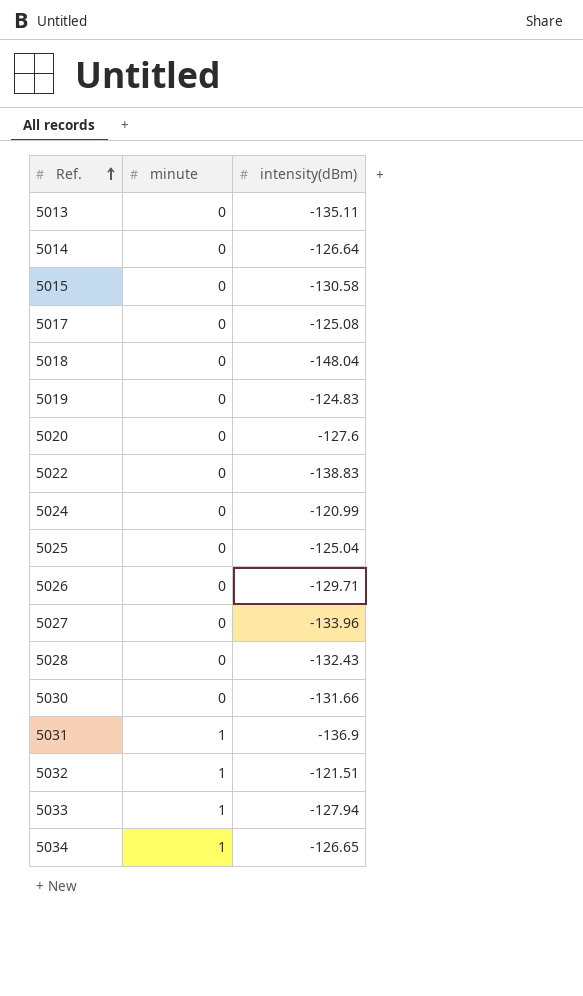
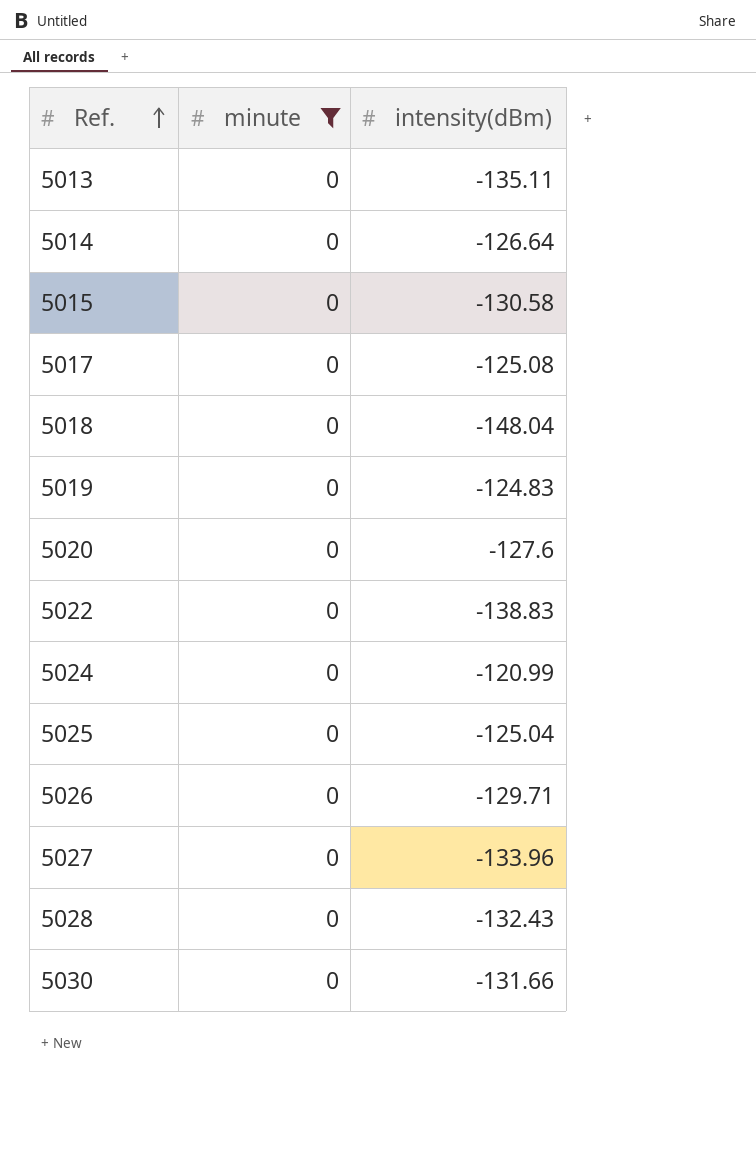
filter: none -> minute = 0

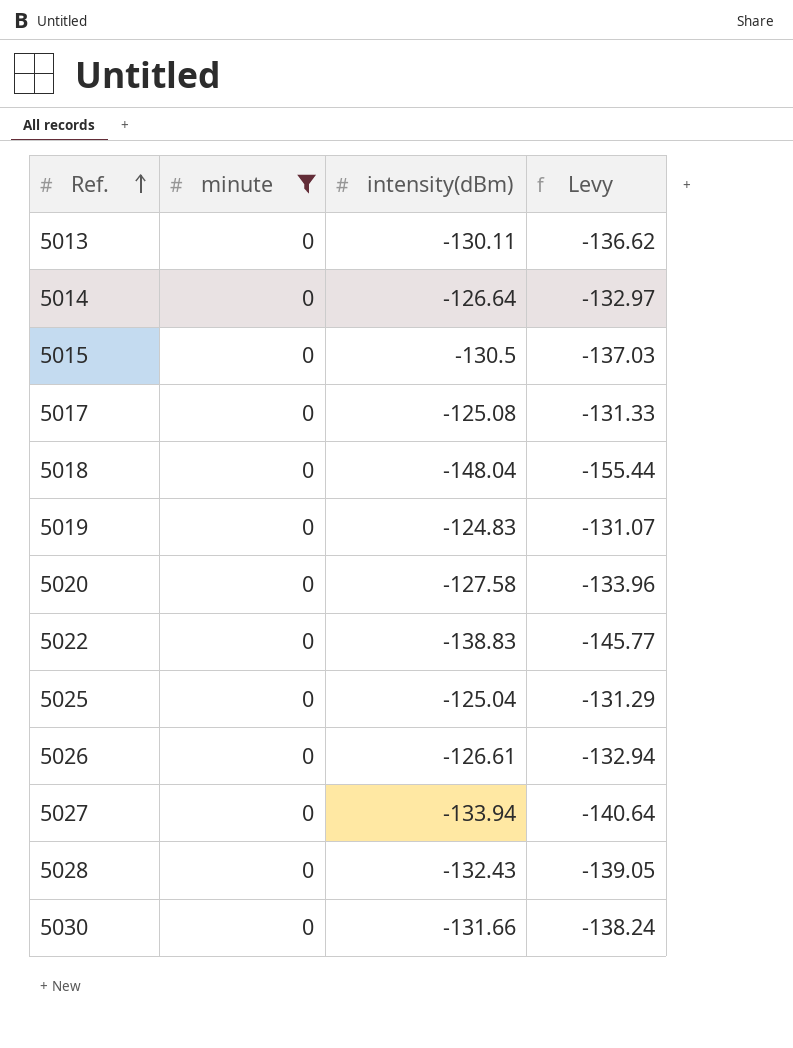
column Levy | formula: none -> [intensity(dBm)] * 1.05
row 5024: 0 | -120.99 -> none
5013 | intensity(dBm): -135.11 -> -130.11
5015 | intensity(dBm): -130.58 -> -130.5
5020 | intensity(dBm): -127.6 -> -127.58
5026 | intensity(dBm): -129.71 -> -126.61
5027 | intensity(dBm): -133.96 -> -133.94

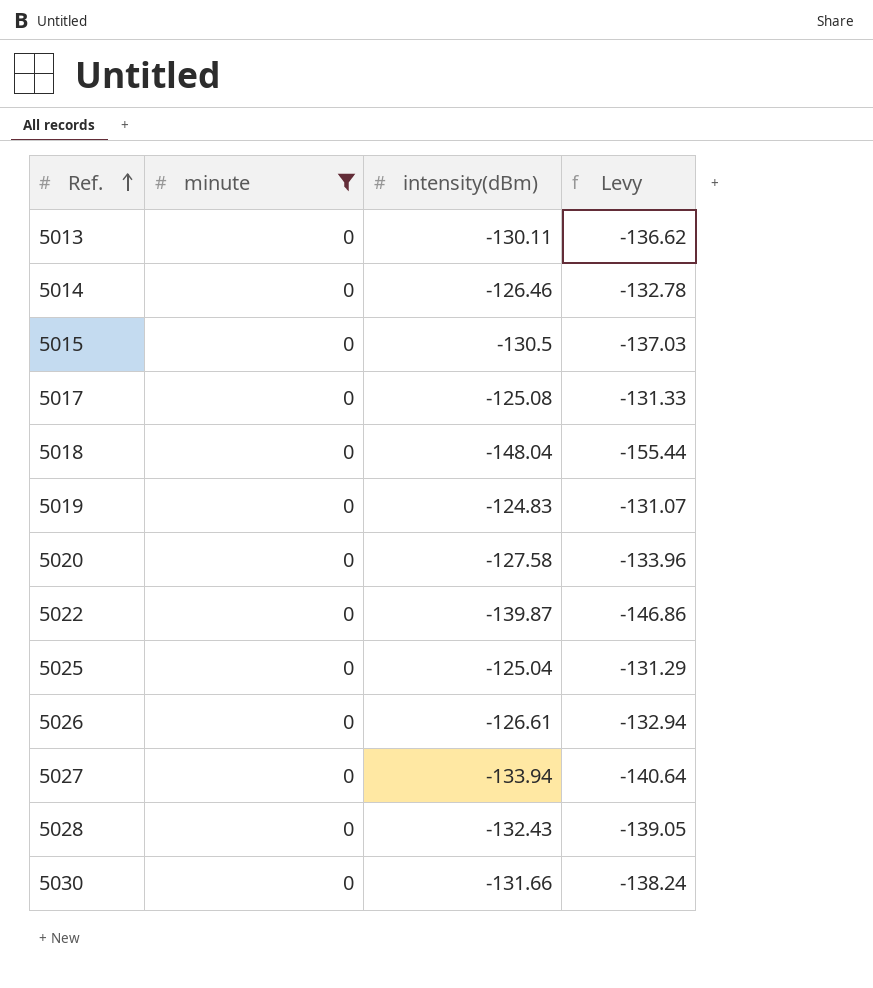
5014 | intensity(dBm): -126.64 -> -126.46
5014 | Levy: -132.97 -> -132.78
5022 | intensity(dBm): -138.83 -> -139.87
5022 | Levy: -145.77 -> -146.86

